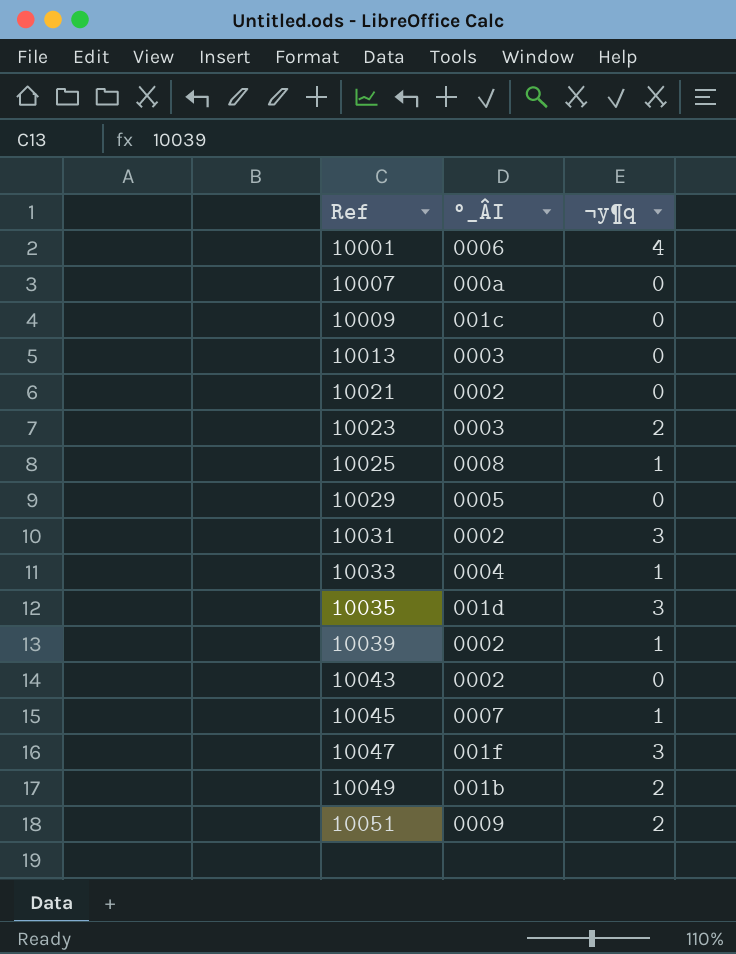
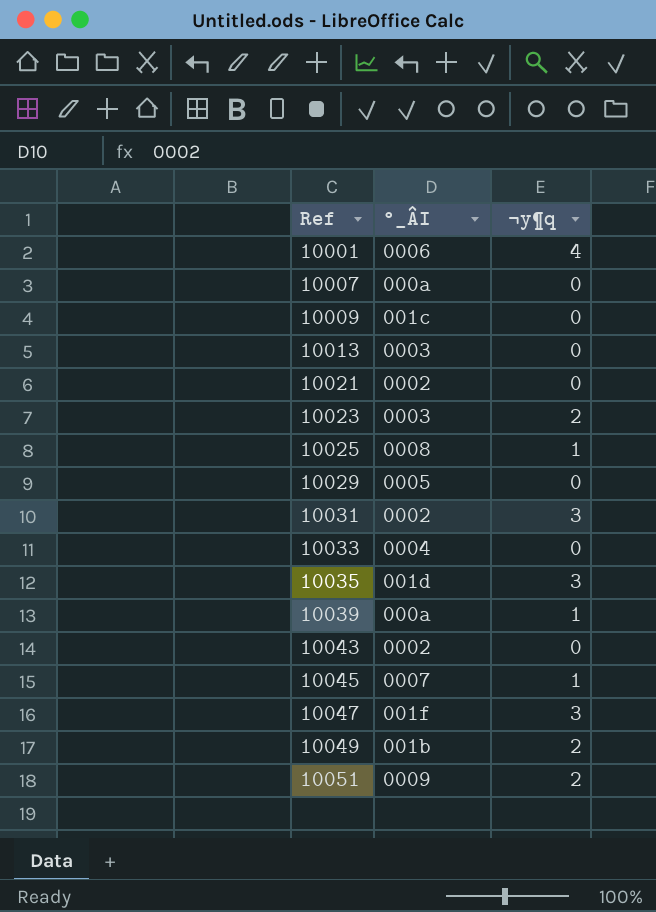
10033 | ¬y¶q: 1 -> 0
10039 | °_ÂI: 0002 -> 000a

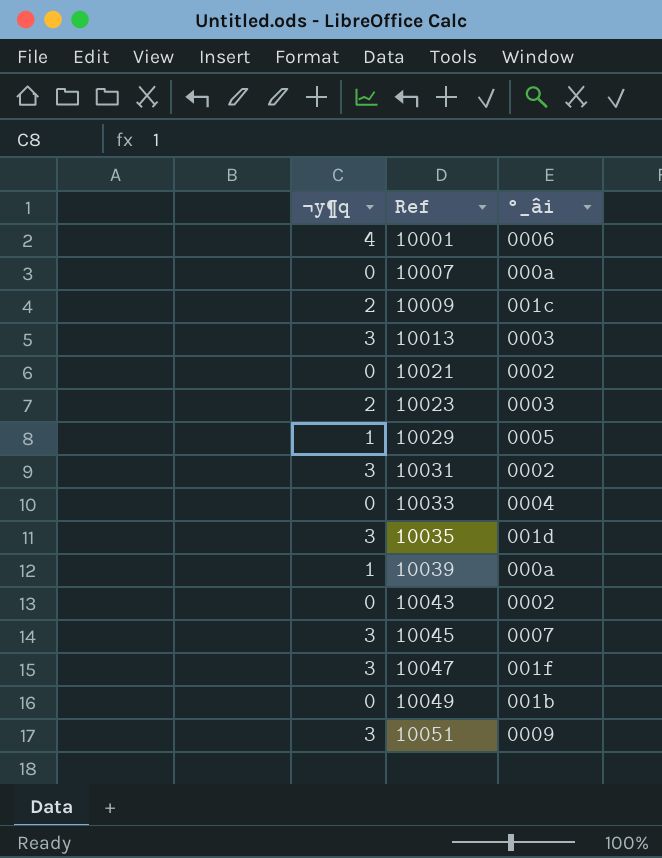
column ¬y¶q | position: 3 -> 1
column name: °_ÂI -> °_âi
row 10025: 0008 | 1 -> none
10009 | ¬y¶q: 0 -> 2
10013 | ¬y¶q: 0 -> 3
10029 | ¬y¶q: 0 -> 1
10045 | ¬y¶q: 1 -> 3
10049 | ¬y¶q: 2 -> 0
10051 | ¬y¶q: 2 -> 3

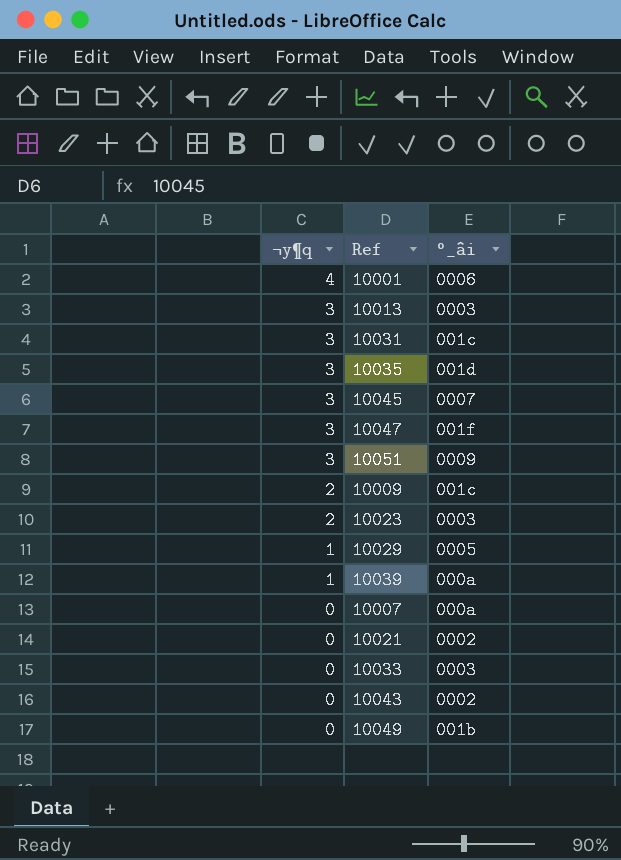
row order: Ref ascending -> ¬y¶q descending
10031 | °_âi: 0002 -> 001c
10033 | °_âi: 0004 -> 0003

